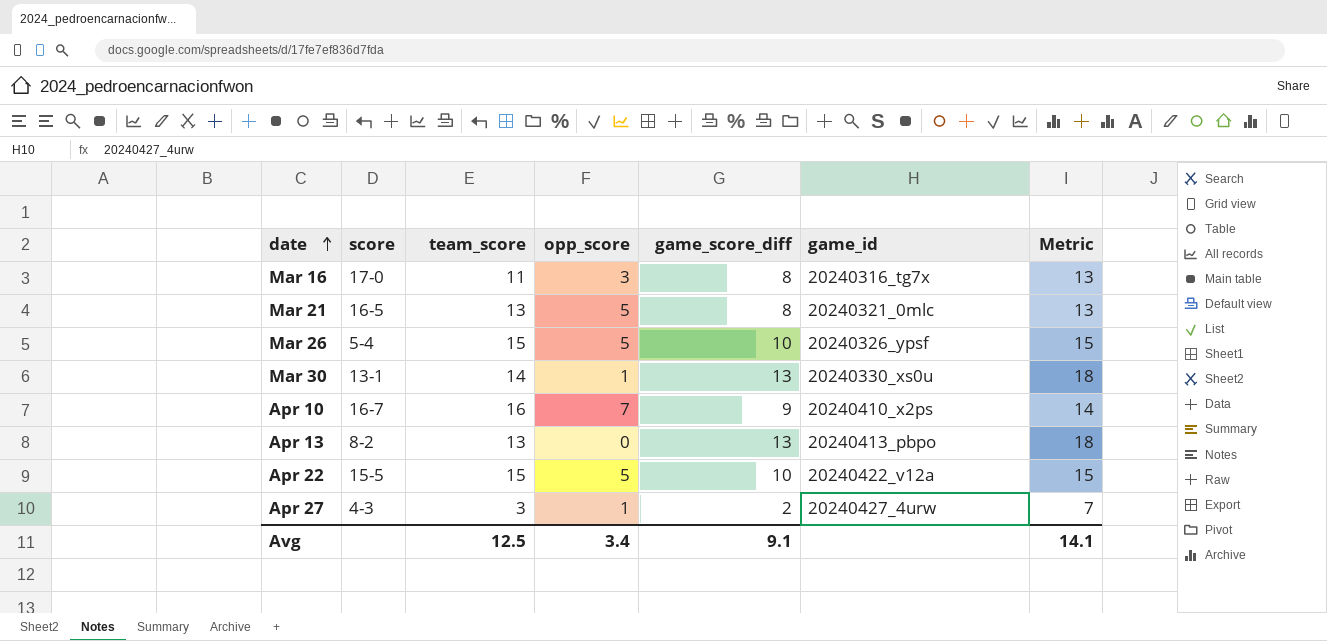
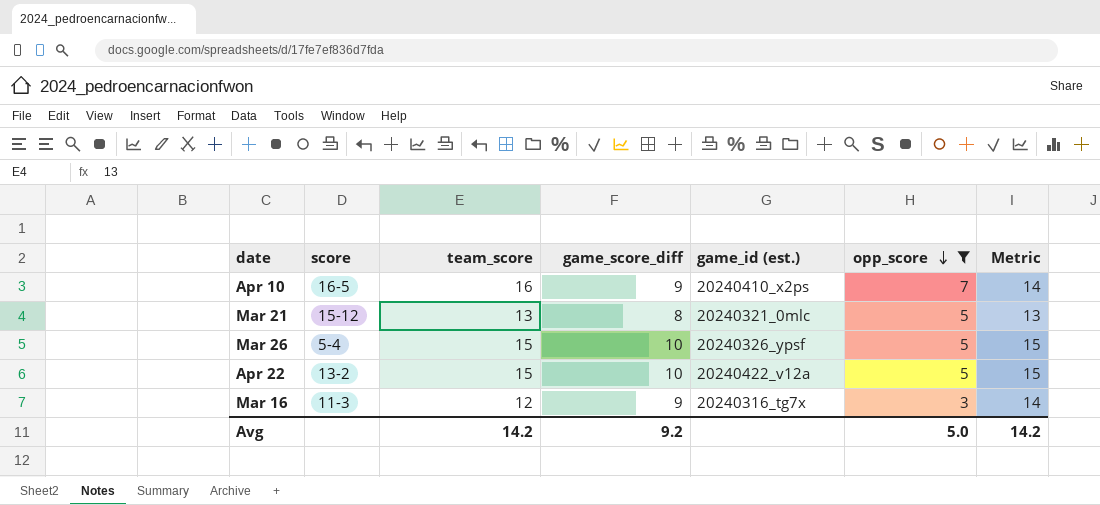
filter: none -> opp_score >= 3
row order: date ascending -> opp_score descending
column name: game_id -> game_id (est.)
column opp_score | position: 4 -> 6
Apr 10 | score: 16-7 -> 16-5
Mar 21 | score: 16-5 -> 15-12
Apr 22 | score: 15-5 -> 13-2
Mar 16 | score: 17-0 -> 11-3
Mar 16 | team_score: 11 -> 12
Mar 16 | game_score_diff: 8 -> 9
Mar 16 | Metric: 13 -> 14
Avg | team_score: 12.5 -> 14.2
Avg | game_score_diff: 9.1 -> 9.2
Avg | opp_score: 3.4 -> 5.0
Avg | Metric: 14.1 -> 14.2

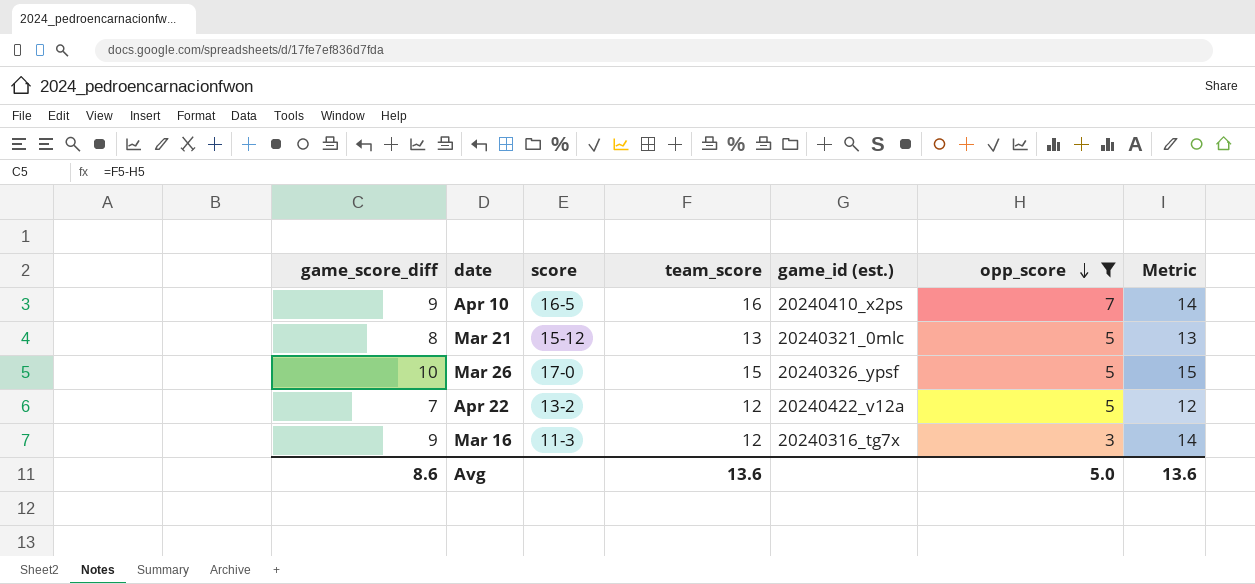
column game_score_diff | position: 4 -> 1
Mar 26 | score: 5-4 -> 17-0
Apr 22 | game_score_diff: 10 -> 7
Apr 22 | team_score: 15 -> 12
Apr 22 | Metric: 15 -> 12
Avg | game_score_diff: 9.2 -> 8.6
Avg | team_score: 14.2 -> 13.6
Avg | Metric: 14.2 -> 13.6

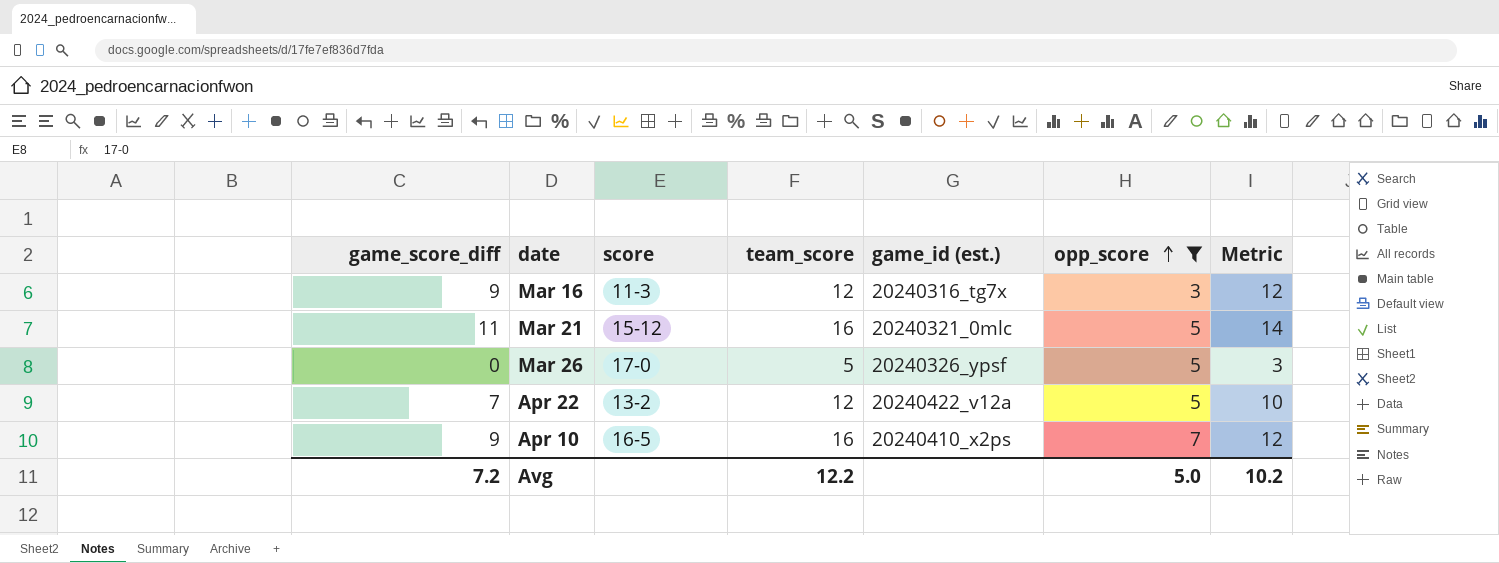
row order: opp_score descending -> opp_score ascending
column Metric | formula: [game_score_diff] + 5 -> [game_score_diff] + 3
Mar 21 | game_score_diff: 8 -> 11
Mar 21 | team_score: 13 -> 16
Mar 26 | game_score_diff: 10 -> 0
Mar 26 | team_score: 15 -> 5
Avg | game_score_diff: 8.6 -> 7.2
Avg | team_score: 13.6 -> 12.2
Avg | Metric: 13.6 -> 10.2

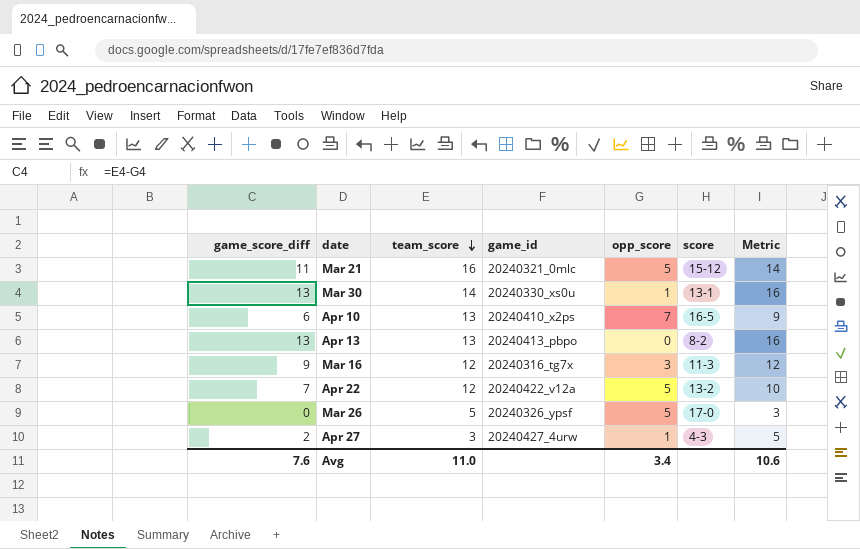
filter: opp_score >= 3 -> none
row order: opp_score ascending -> team_score descending
column name: game_id (est.) -> game_id
column score | position: 3 -> 6
Apr 10 | game_score_diff: 9 -> 6
Apr 10 | team_score: 16 -> 13
Apr 10 | Metric: 12 -> 9
Avg | game_score_diff: 7.2 -> 7.6
Avg | team_score: 12.2 -> 11.0
Avg | opp_score: 5.0 -> 3.4
Avg | Metric: 10.2 -> 10.6

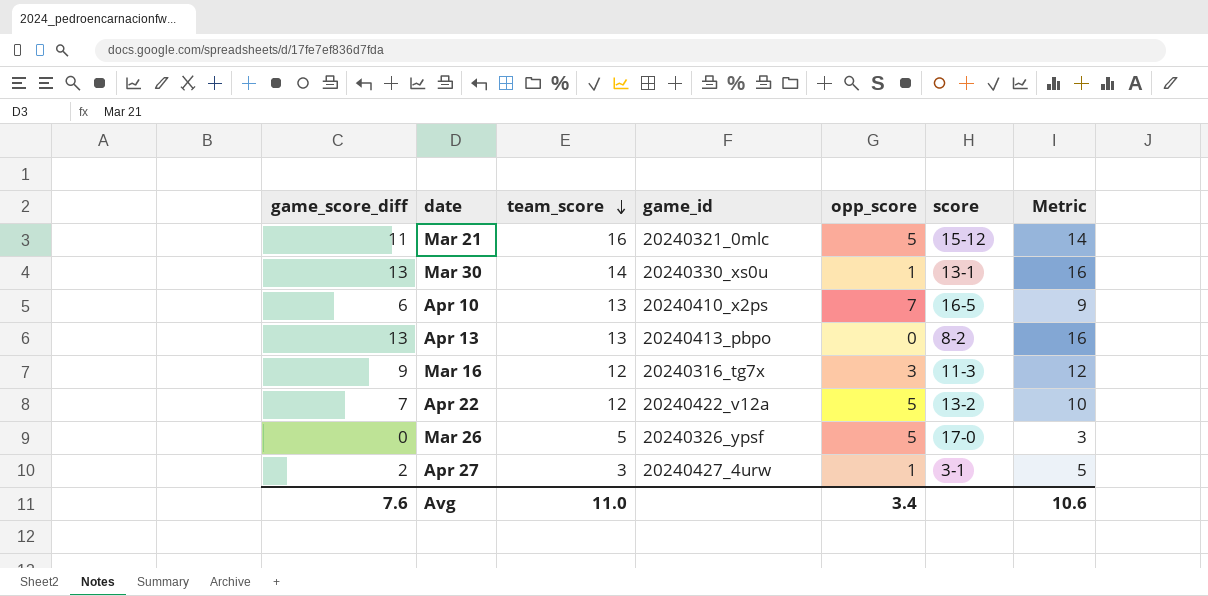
Apr 27 | score: 4-3 -> 3-1

